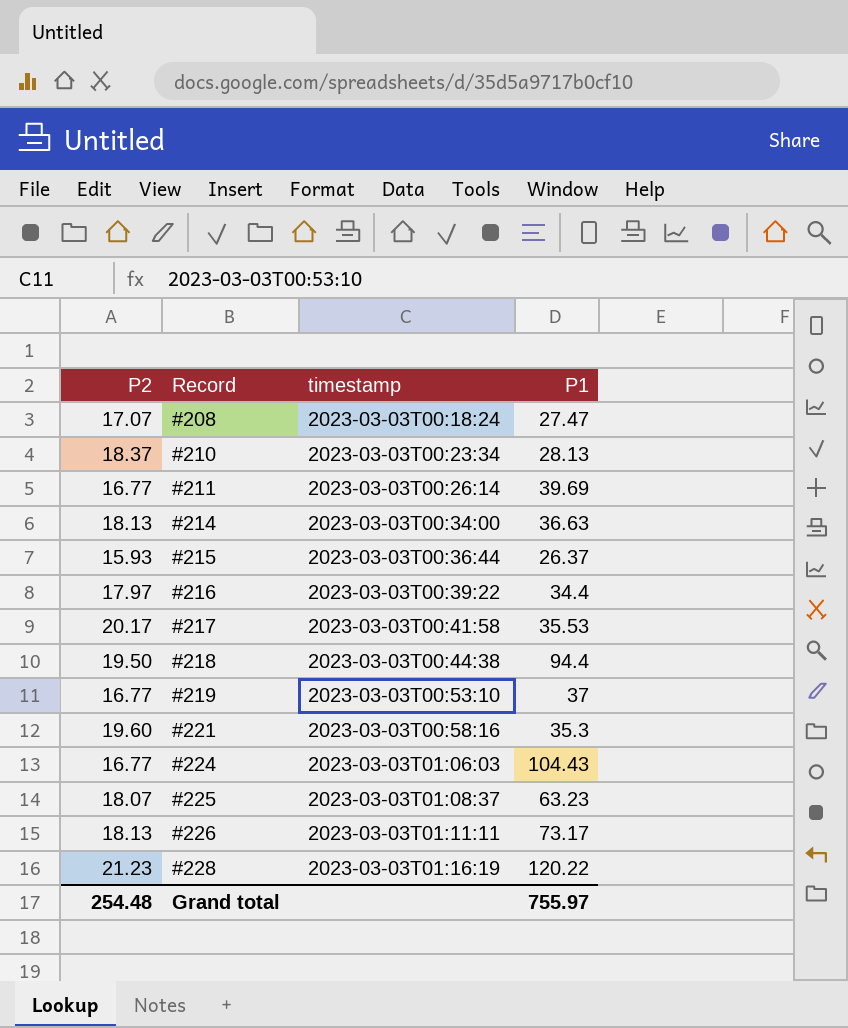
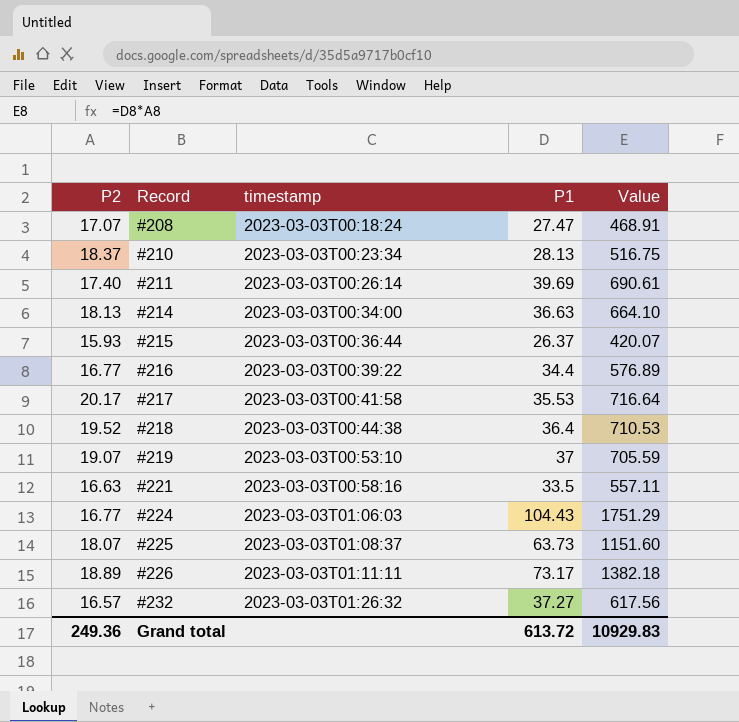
column Value | formula: none -> [P2] * [P1]
row #228: 21.23 | 2023-03-03T01:16:19 | 120.22 -> none
#211 | P2: 16.77 -> 17.40
#216 | P2: 17.97 -> 16.77
#218 | P2: 19.50 -> 19.52
#218 | P1: 94.4 -> 36.4
#219 | P2: 16.77 -> 19.07
#221 | P2: 19.60 -> 16.63
#221 | P1: 35.3 -> 33.5
#225 | P1: 63.23 -> 63.73
#226 | P2: 18.13 -> 18.89
row #232: none -> 16.57 | 2023-03-03T01:26:32 | 37.27 | 617.56
Grand total | P2: 254.48 -> 249.36
Grand total | P1: 755.97 -> 613.72

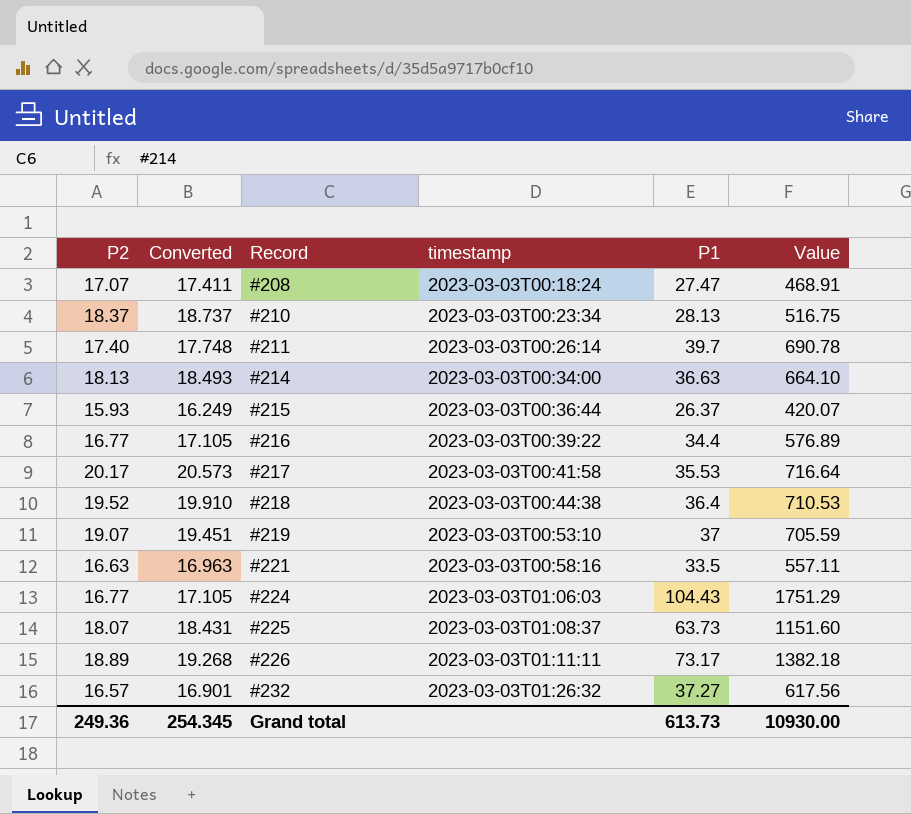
column Converted | formula: none -> [P2] * 1.02
#211 | P1: 39.69 -> 39.7
#211 | Value: 690.61 -> 690.78
Grand total | P1: 613.72 -> 613.73
Grand total | Value: 10929.83 -> 10930.00

